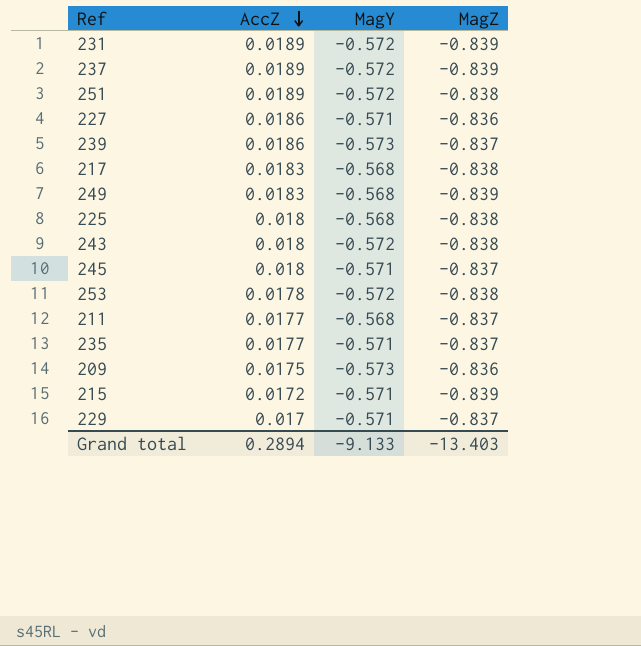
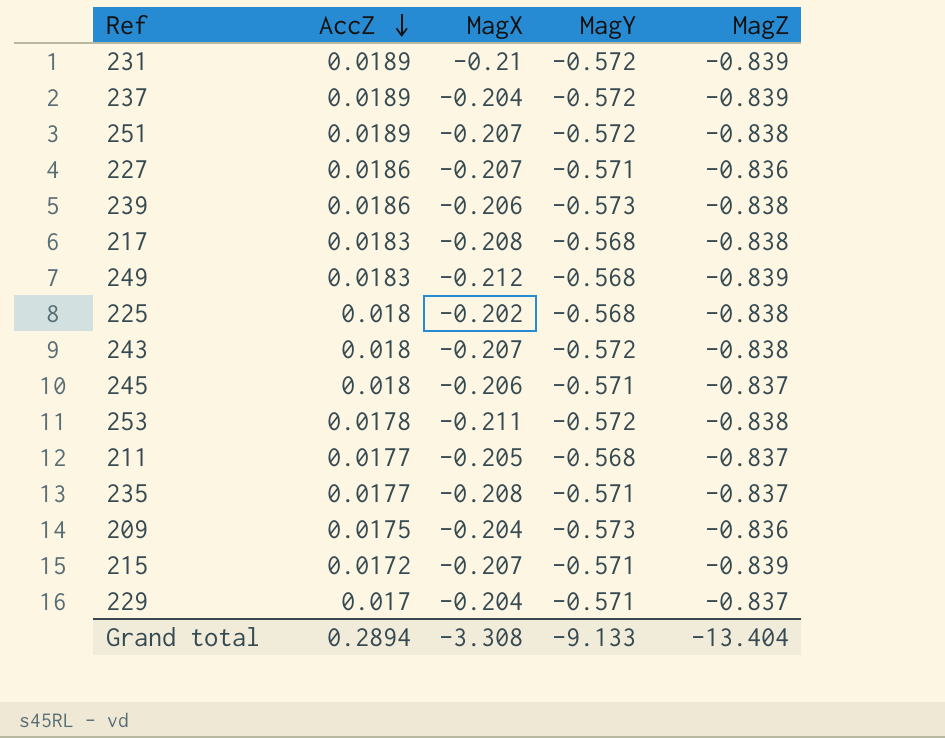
column MagX | position: none -> 3
239 | MagZ: -0.837 -> -0.838
Grand total | MagZ: -13.403 -> -13.404

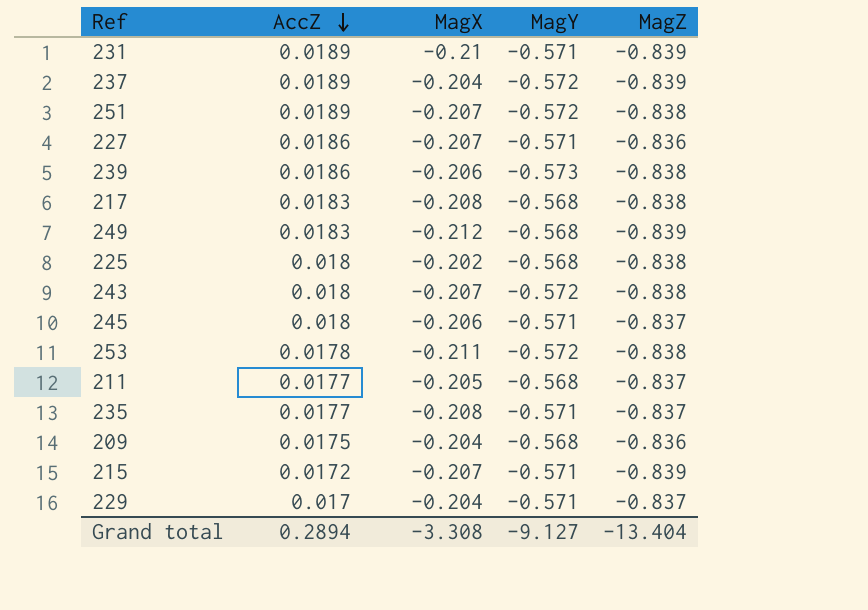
231 | MagY: -0.572 -> -0.571
209 | MagY: -0.573 -> -0.568
Grand total | MagY: -9.133 -> -9.127

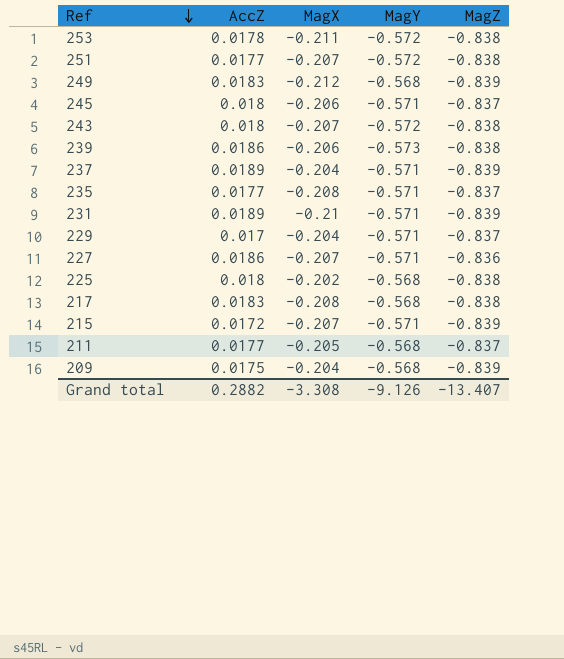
row order: AccZ descending -> Ref descending
251 | AccZ: 0.0189 -> 0.0177
237 | MagY: -0.572 -> -0.571
209 | MagZ: -0.836 -> -0.839
Grand total | AccZ: 0.2894 -> 0.2882
Grand total | MagY: -9.127 -> -9.126
Grand total | MagZ: -13.404 -> -13.407

